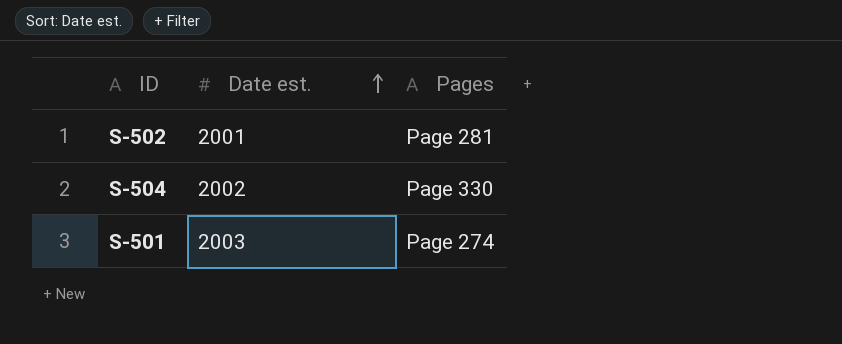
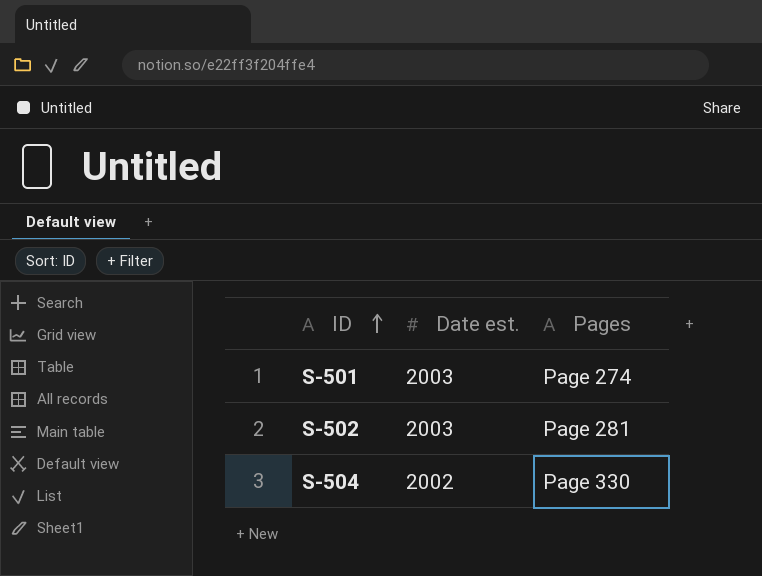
row order: Date est. ascending -> ID ascending
S-502 | Date est.: 2001 -> 2003

